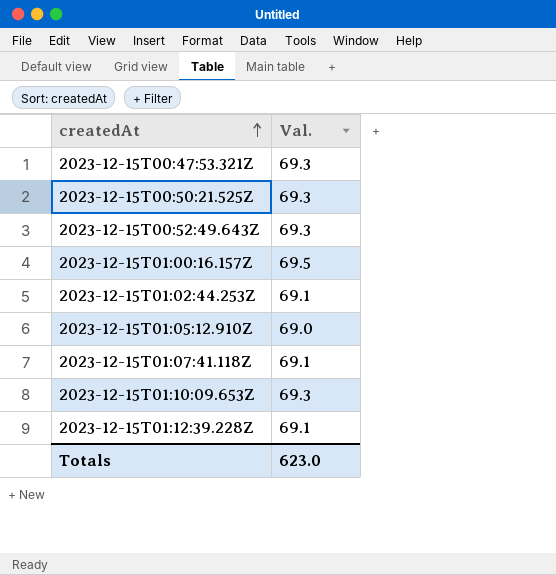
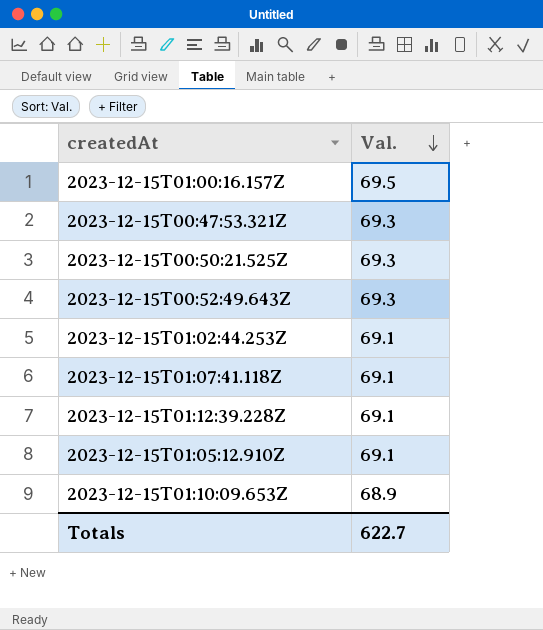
row order: createdAt ascending -> Val. descending
2023-12-15T01:05:12.910Z | Val.: 69.0 -> 69.1
2023-12-15T01:10:09.653Z | Val.: 69.3 -> 68.9
Totals | Val.: 623.0 -> 622.7

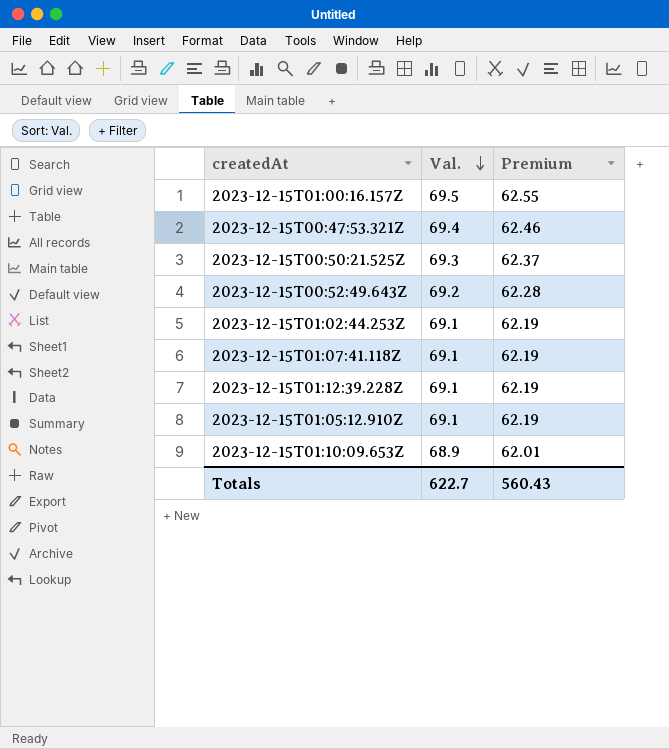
column Premium | formula: none -> [Val.] * 0.9
2023-12-15T00:47:53.321Z | Val.: 69.3 -> 69.4
2023-12-15T00:52:49.643Z | Val.: 69.3 -> 69.2

